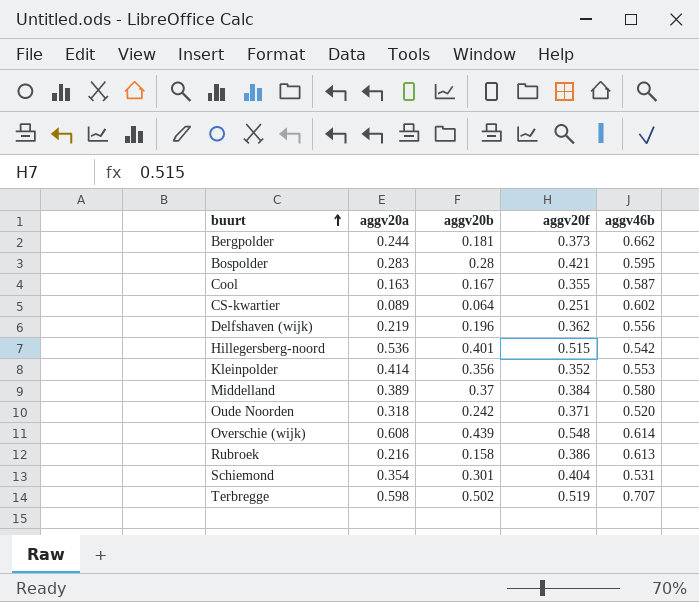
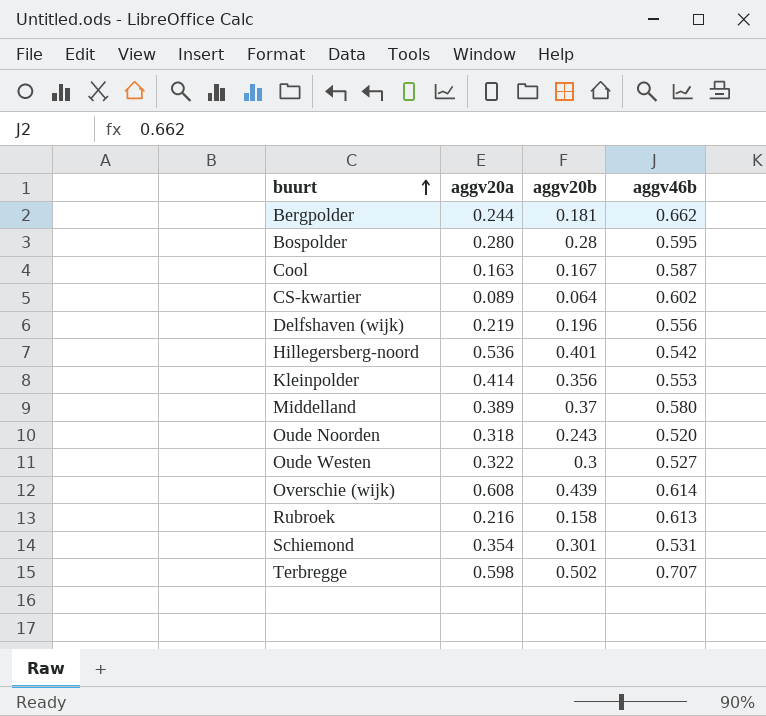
column aggv20f | position: 4 -> none
Bospolder | aggv20a: 0.283 -> 0.280
Oude Noorden | aggv20b: 0.242 -> 0.243
row Oude Westen: none -> 0.322 | 0.3 | 0.527

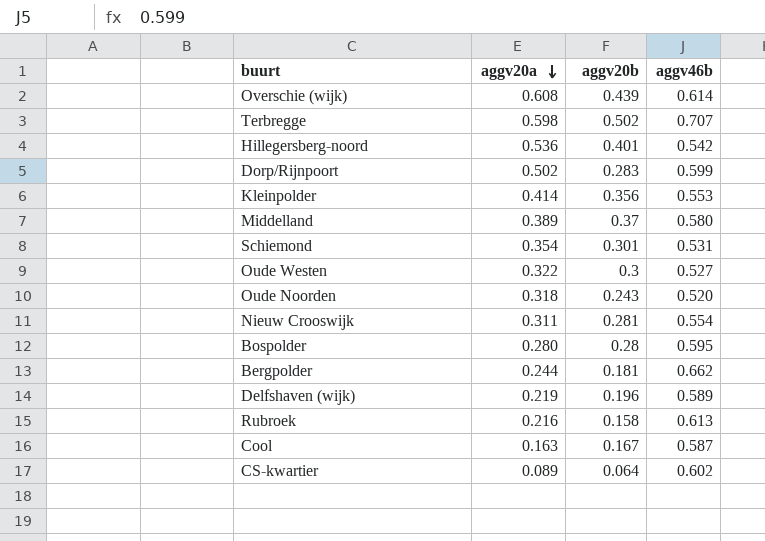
row order: buurt ascending -> aggv20a descending
row Dorp/Rijnpoort: none -> 0.502 | 0.283 | 0.599
row Nieuw Crooswijk: none -> 0.311 | 0.281 | 0.554
Delfshaven (wijk) | aggv46b: 0.556 -> 0.589

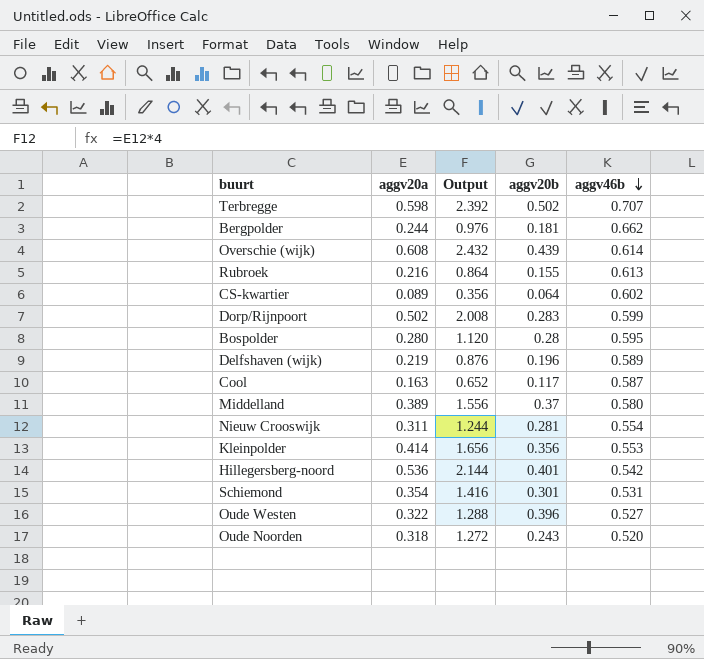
row order: aggv20a descending -> aggv46b descending
column Output | formula: none -> [aggv20a] * 4
Rubroek | aggv20b: 0.158 -> 0.155
Cool | aggv20b: 0.167 -> 0.117
Oude Westen | aggv20b: 0.3 -> 0.396

